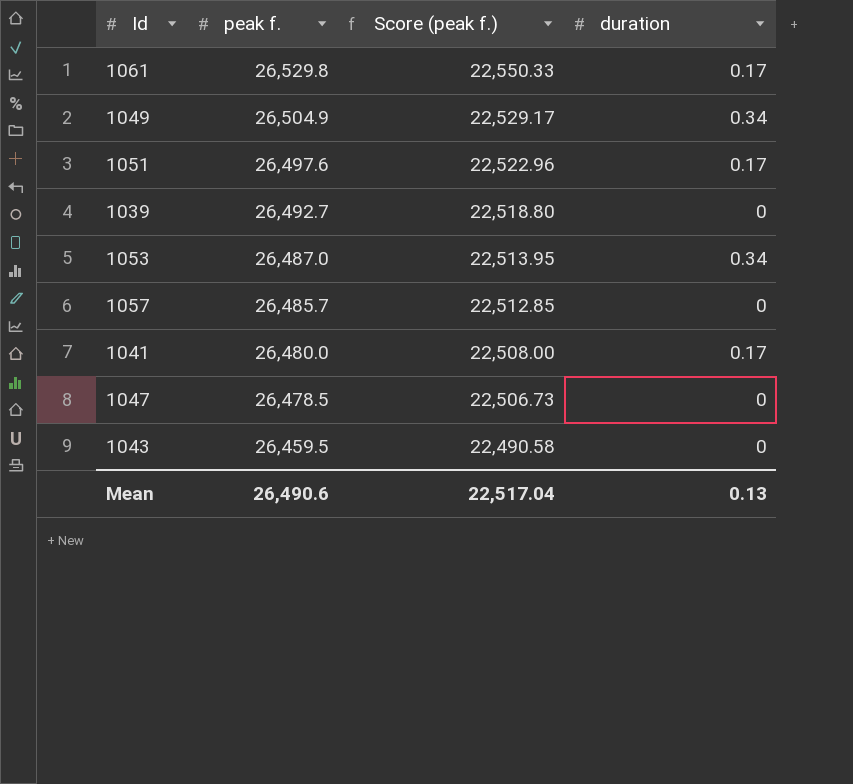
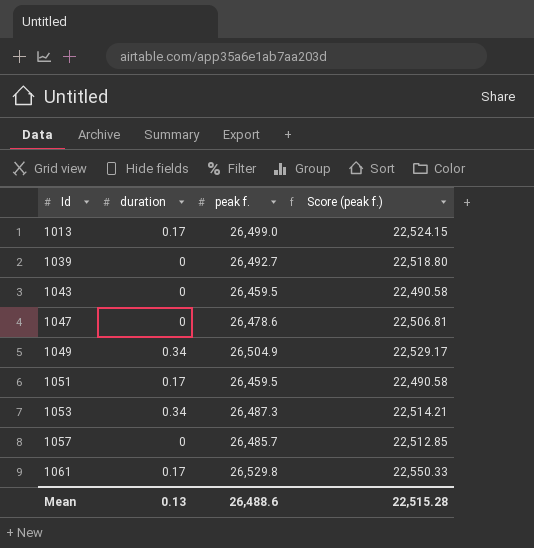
row order: peak f. descending -> Id ascending
column duration | position: 4 -> 2
row 1041: 26,480.0 | 22,508.00 | 0.17 -> none
row 1013: none -> 0.17 | 26,499.0 | 22,524.15
1047 | peak f.: 26,478.5 -> 26,478.6
1047 | Score (peak f.): 22,506.73 -> 22,506.81
1051 | peak f.: 26,497.6 -> 26,459.5
1051 | Score (peak f.): 22,522.96 -> 22,490.58
1053 | peak f.: 26,487.0 -> 26,487.3
1053 | Score (peak f.): 22,513.95 -> 22,514.21
Mean | peak f.: 26,490.6 -> 26,488.6
Mean | Score (peak f.): 22,517.04 -> 22,515.28

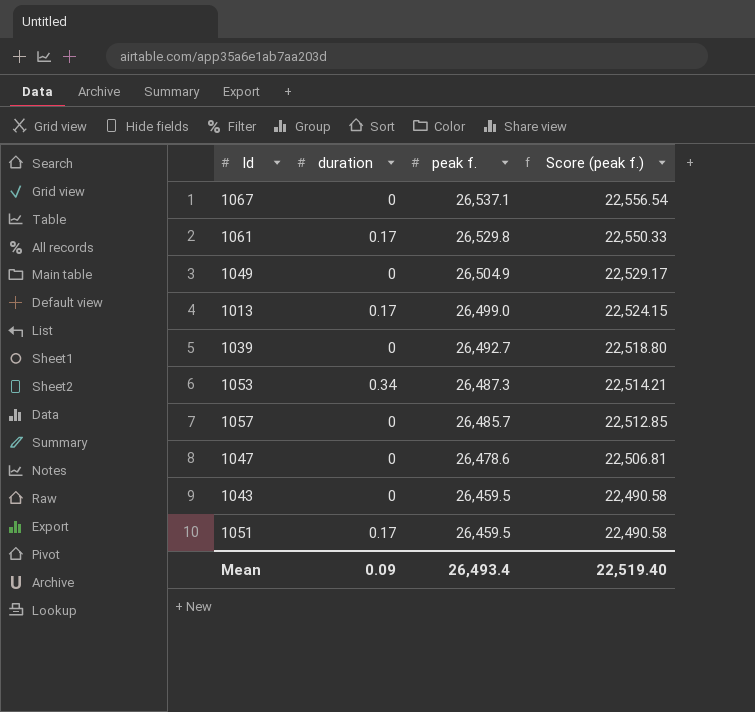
row order: Id ascending -> peak f. descending
row 1067: none -> 0 | 26,537.1 | 22,556.54
1049 | duration: 0.34 -> 0
Mean | duration: 0.13 -> 0.09
Mean | peak f.: 26,488.6 -> 26,493.4
Mean | Score (peak f.): 22,515.28 -> 22,519.40

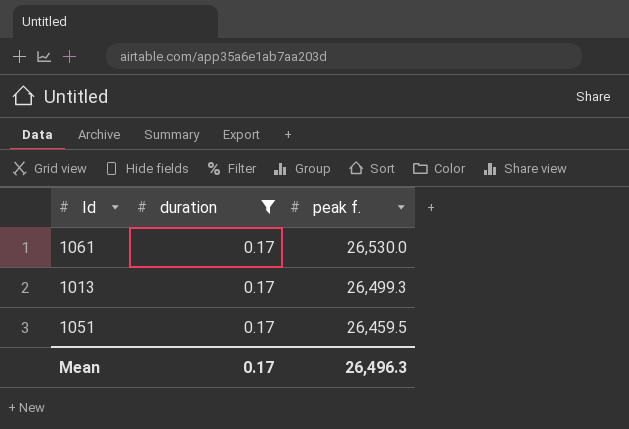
filter: none -> duration = 0.17
column Score (peak f.) | formula: [peak f.] * 0.85 -> none
1061 | peak f.: 26,529.8 -> 26,530.0
1013 | peak f.: 26,499.0 -> 26,499.3
Mean | duration: 0.09 -> 0.17
Mean | peak f.: 26,493.4 -> 26,496.3

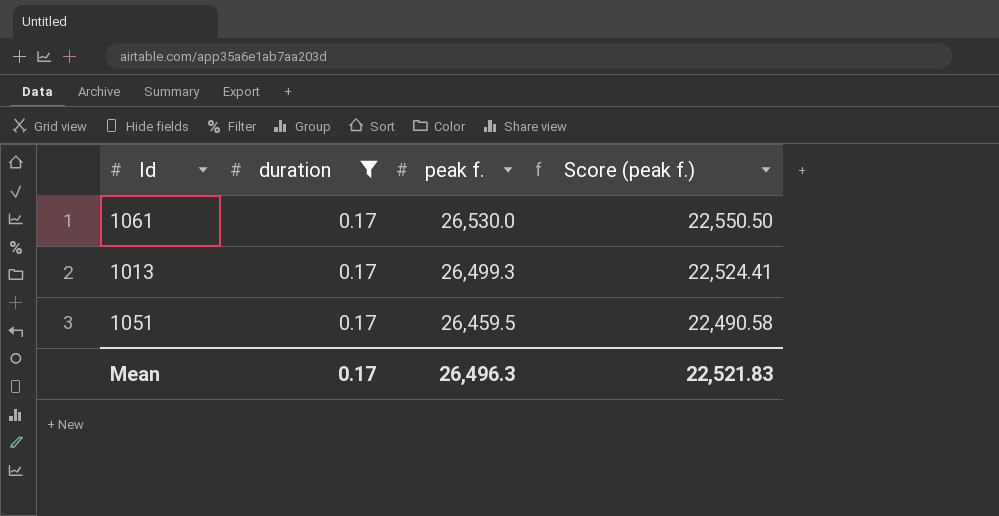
column Score (peak f.) | formula: none -> [peak f.] * 0.85

